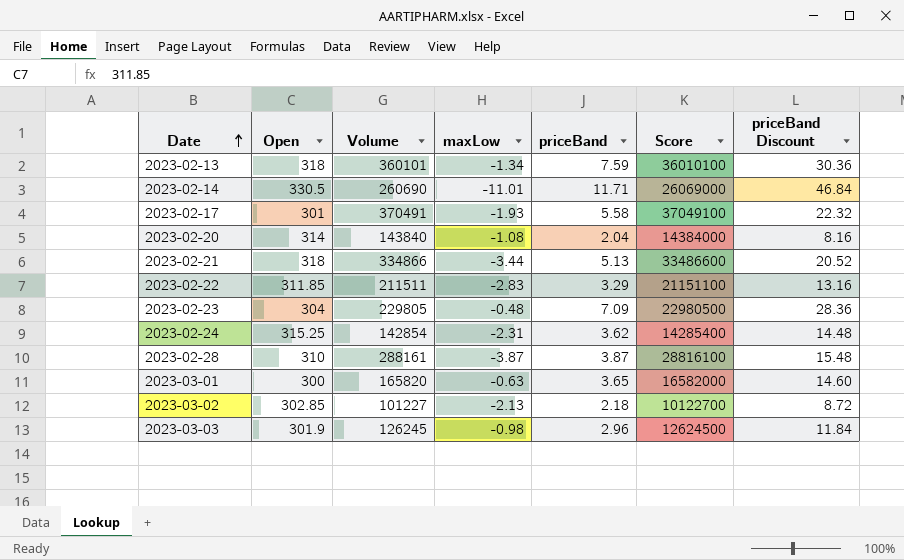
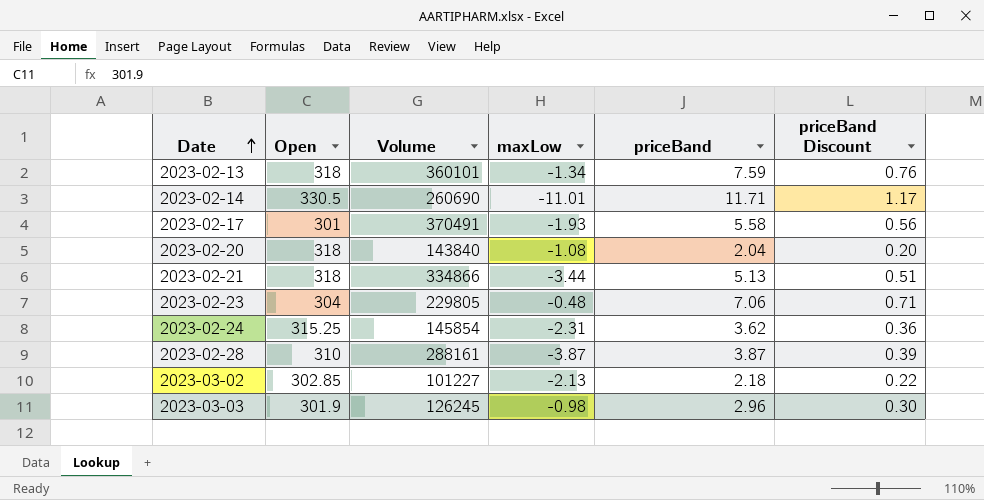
column Score | formula: [Volume] * 100 -> none
column priceBand Discount | formula: [priceBand] * 4 -> [priceBand] * 0.1
row 2023-02-22: 311.85 | 211511 | -2.83 | 3.29 | 21151100 | 13.16 -> none
row 2023-03-01: 300 | 165820 | -0.63 | 3.65 | 16582000 | 14.60 -> none
2023-02-20 | Open: 314 -> 318
2023-02-23 | priceBand: 7.09 -> 7.06
2023-02-24 | Volume: 142854 -> 145854

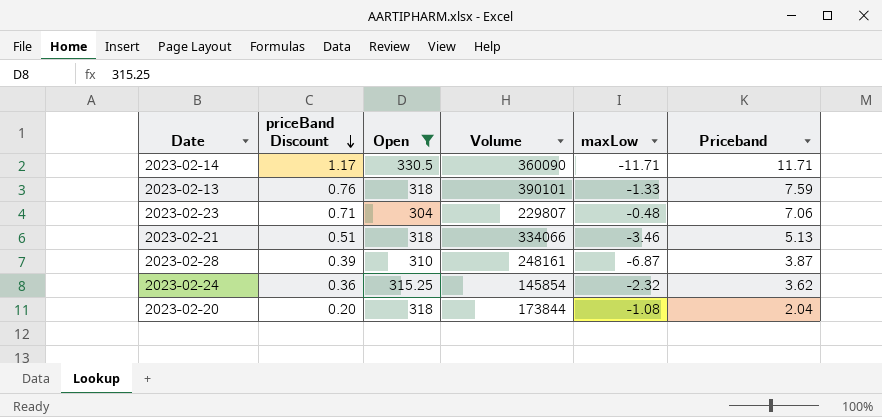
filter: none -> Open >= 304
row order: Date ascending -> priceBand Discount descending
column priceBand Discount | position: 6 -> 2
column name: priceBand -> Priceband
2023-02-14 | Volume: 260690 -> 360090
2023-02-14 | maxLow: -11.01 -> -11.71
2023-02-13 | Volume: 360101 -> 390101
2023-02-13 | maxLow: -1.34 -> -1.33
2023-02-23 | Volume: 229805 -> 229807
2023-02-21 | Volume: 334866 -> 334066
2023-02-21 | maxLow: -3.44 -> -3.46
2023-02-28 | Volume: 288161 -> 248161
2023-02-28 | maxLow: -3.87 -> -6.87
2023-02-24 | maxLow: -2.31 -> -2.32
2023-02-20 | Volume: 143840 -> 173844

